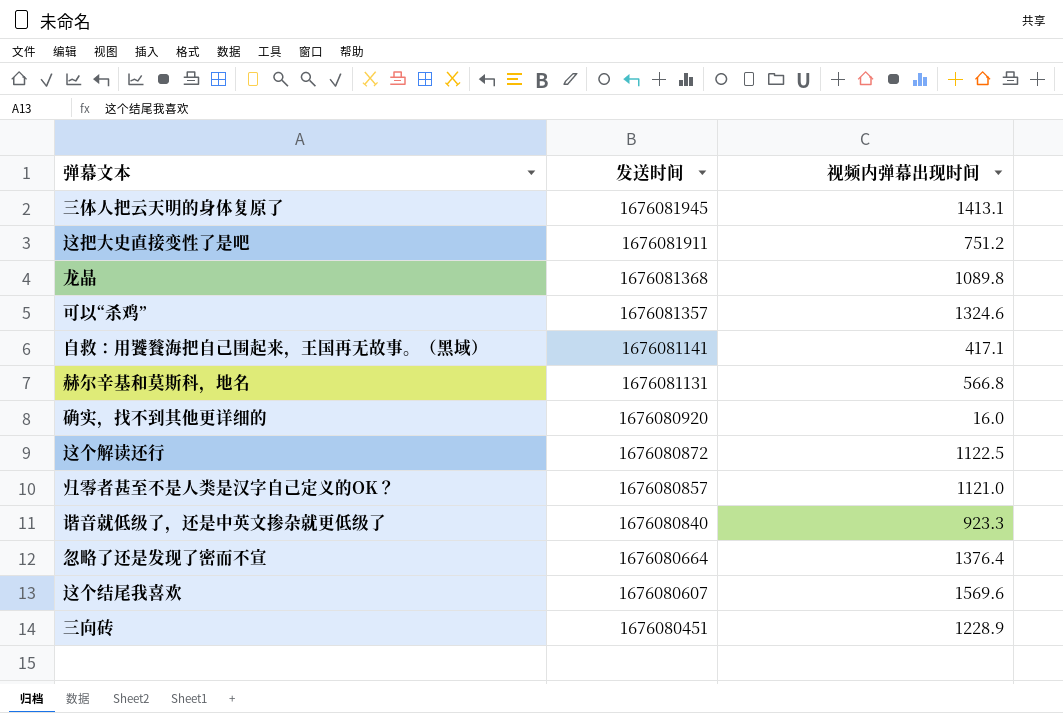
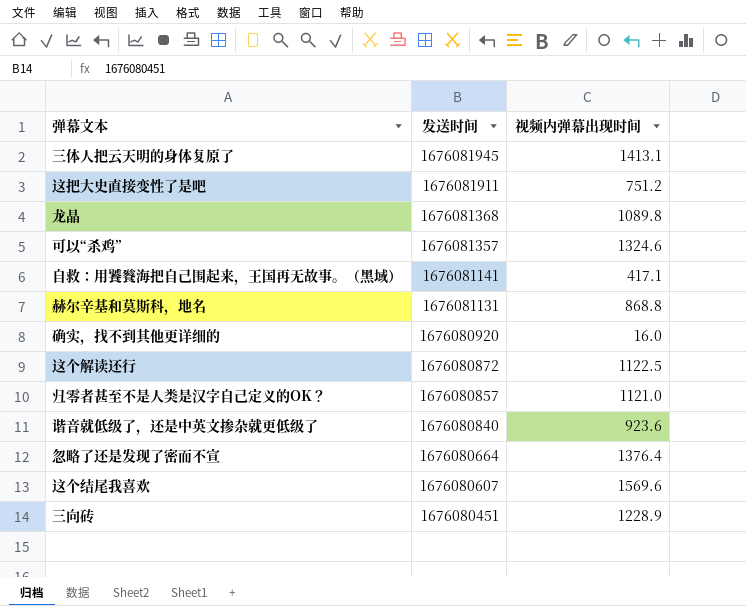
赫尔辛基和莫斯科，地名 | 视频内弹幕出现时间: 566.8 -> 868.8
谐音就低级了，还是中英文掺杂就更低级了 | 视频内弹幕出现时间: 923.3 -> 923.6

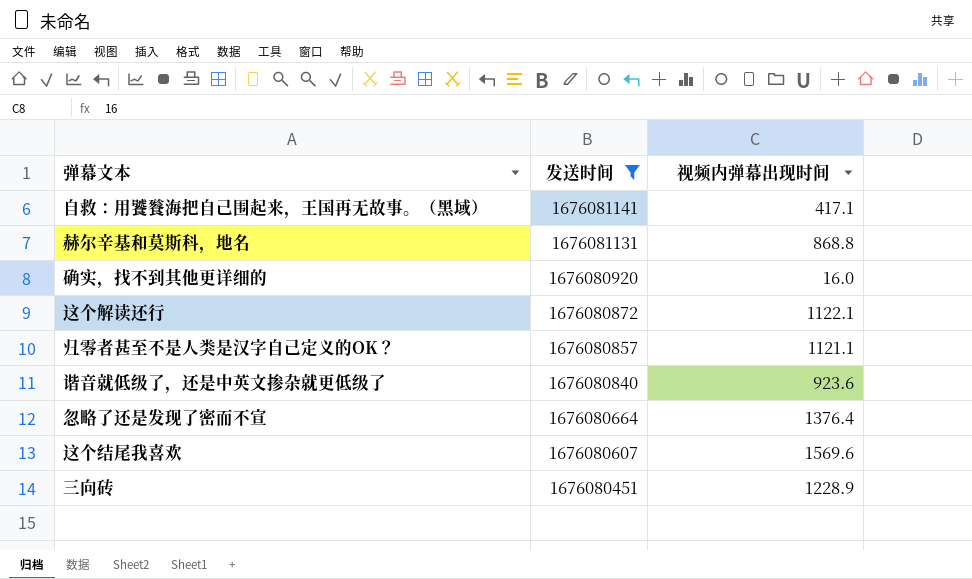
filter: none -> 发送时间 <= 1676081141
这个解读还行 | 视频内弹幕出现时间: 1122.5 -> 1122.1
归零者甚至不是人类是汉字自己定义的OK？ | 视频内弹幕出现时间: 1121.0 -> 1121.1

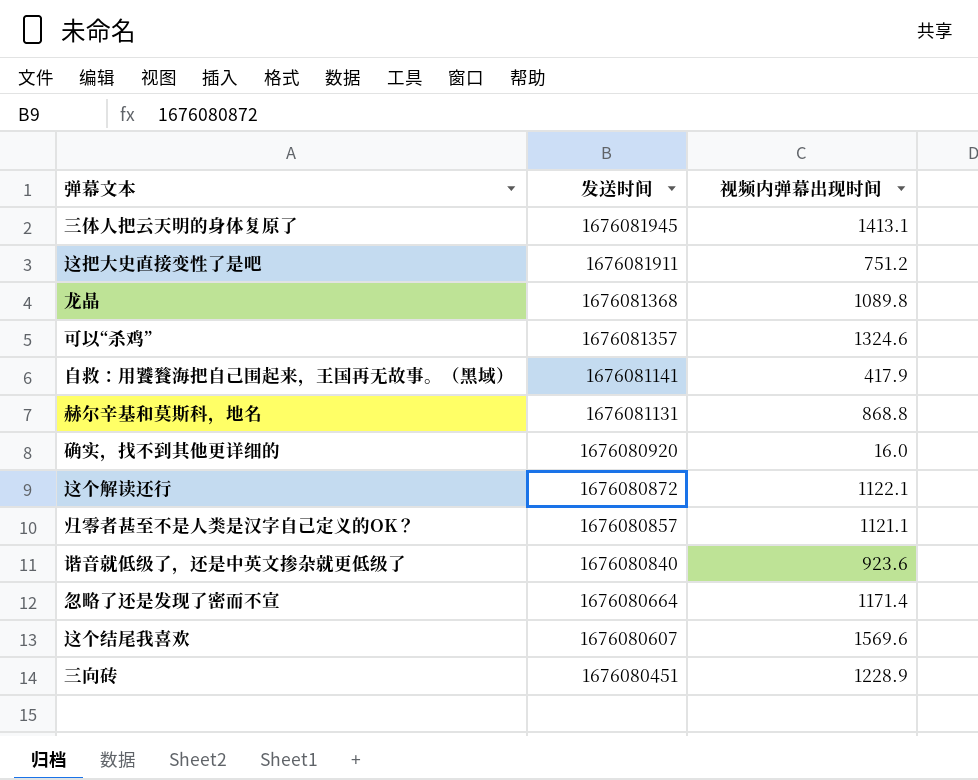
filter: 发送时间 <= 1676081141 -> none
自救：用饕餮海把自己围起来，王国再无故事。（黑域） | 视频内弹幕出现时间: 417.1 -> 417.9
忽略了还是发现了密而不宣 | 视频内弹幕出现时间: 1376.4 -> 1171.4

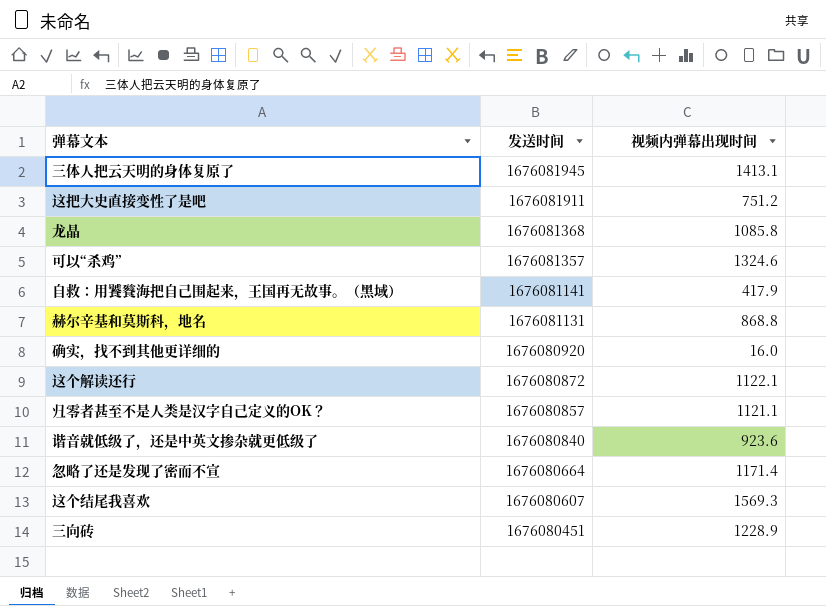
龙晶 | 视频内弹幕出现时间: 1089.8 -> 1085.8
这个结尾我喜欢 | 视频内弹幕出现时间: 1569.6 -> 1569.3

